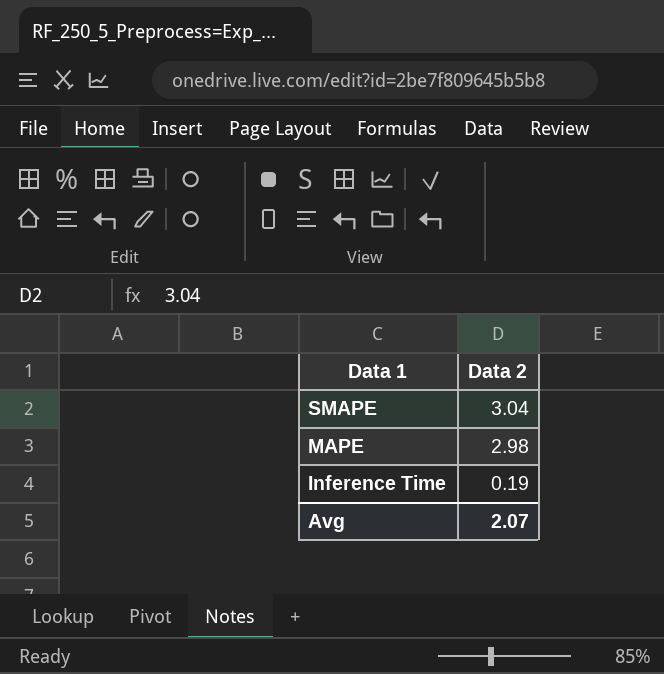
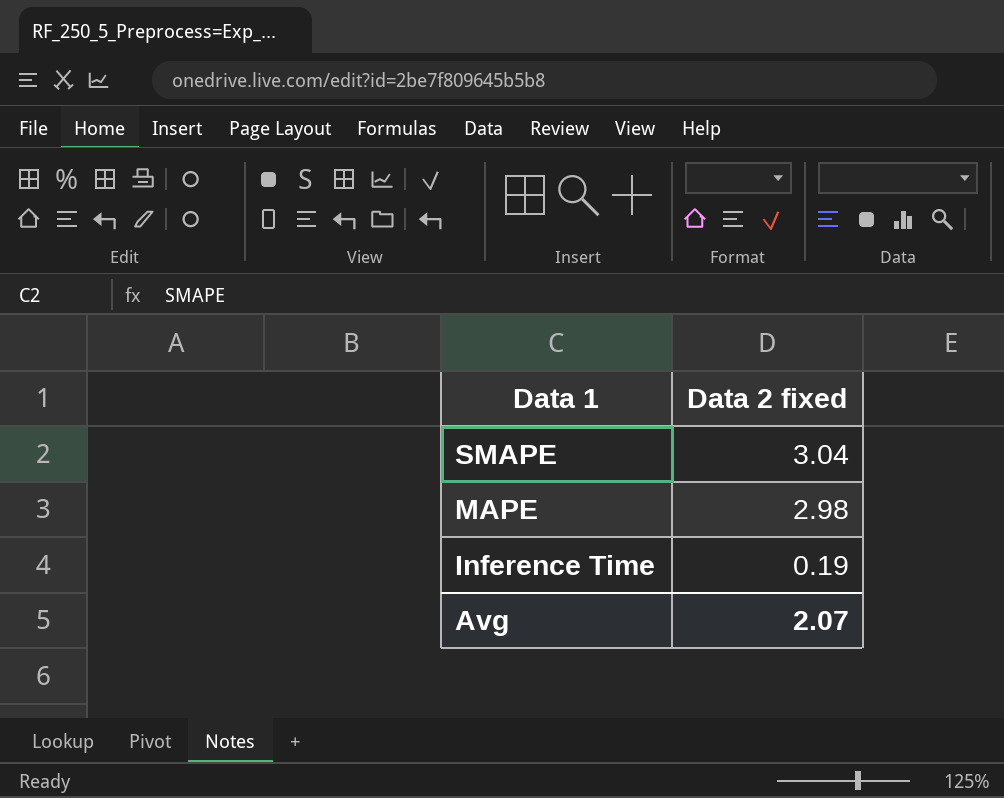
column name: Data 2 -> Data 2 fixed

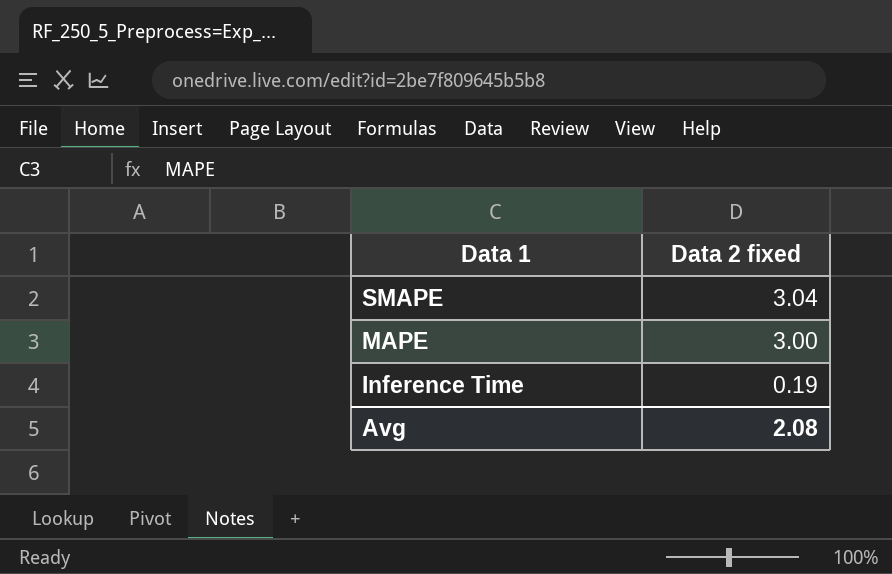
MAPE | Data 2 fixed: 2.98 -> 3.00
Avg | Data 2 fixed: 2.07 -> 2.08

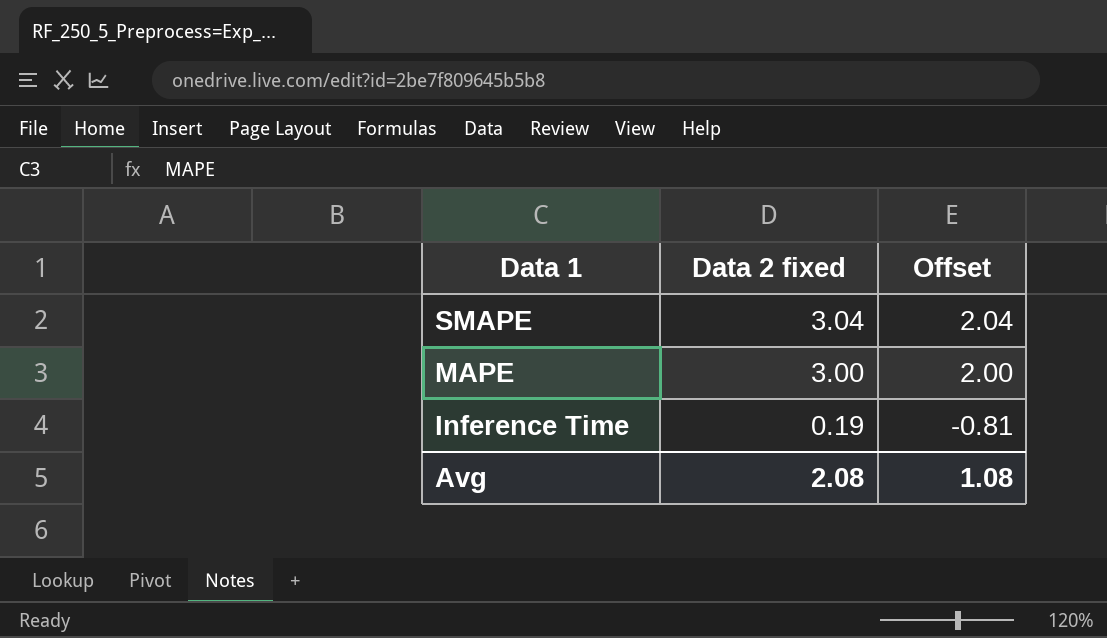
column Offset | formula: none -> [Data 2 fixed] - 1

